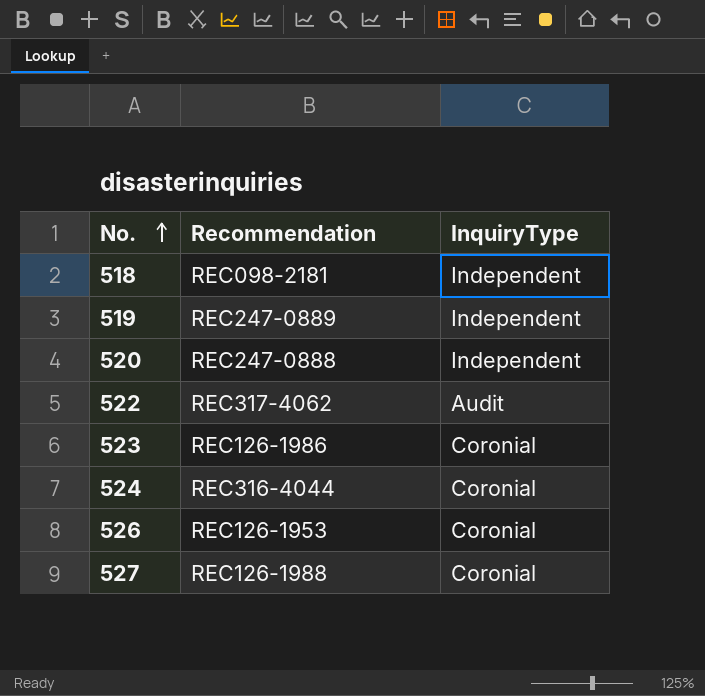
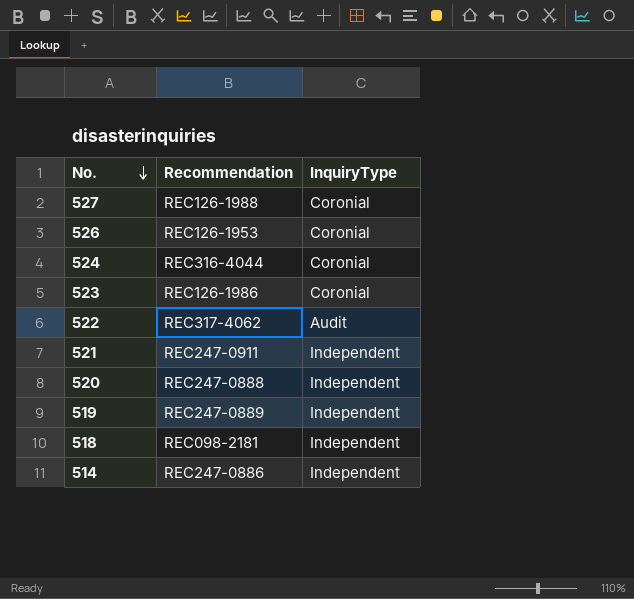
row order: No. ascending -> No. descending
row 521: none -> REC247-0911 | Independent
row 514: none -> REC247-0886 | Independent

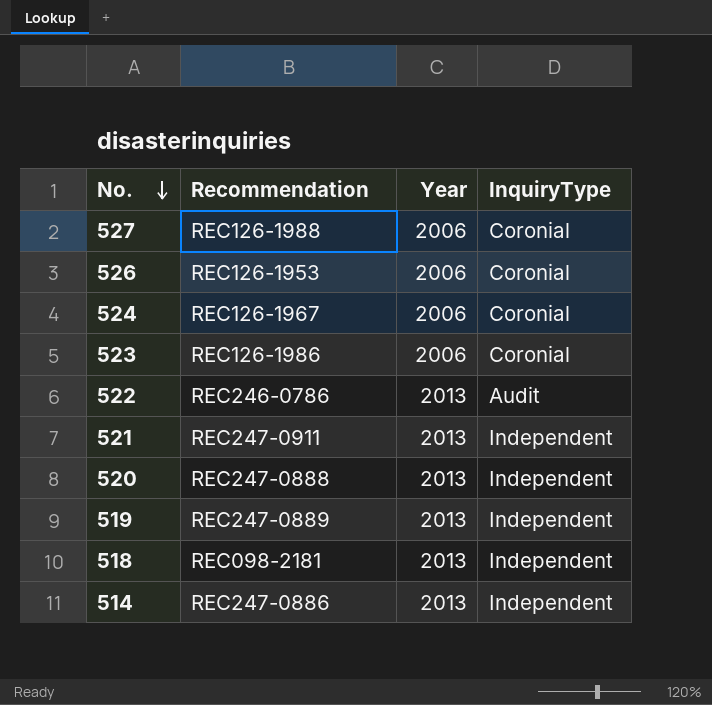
column Year | position: none -> 3
524 | Recommendation: REC316-4044 -> REC126-1967
522 | Recommendation: REC317-4062 -> REC246-0786

